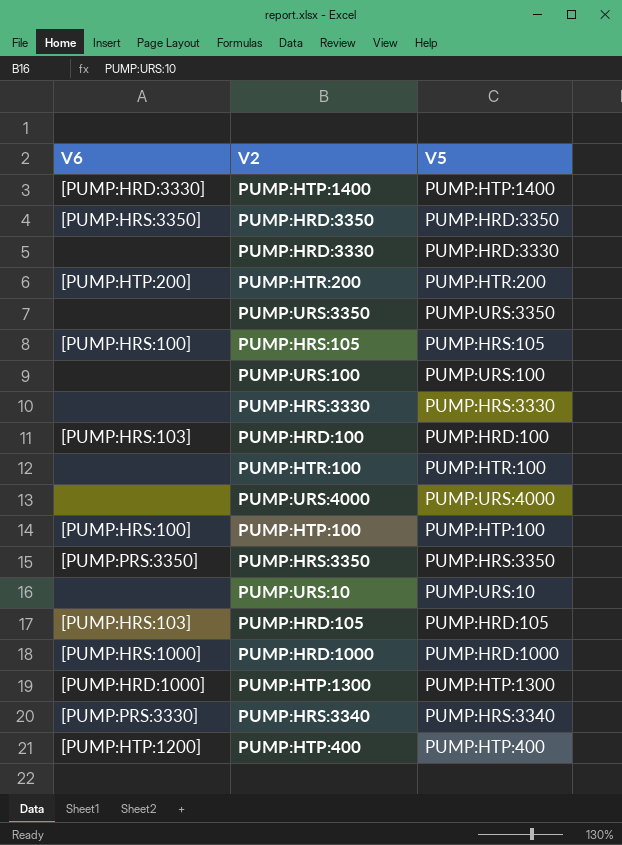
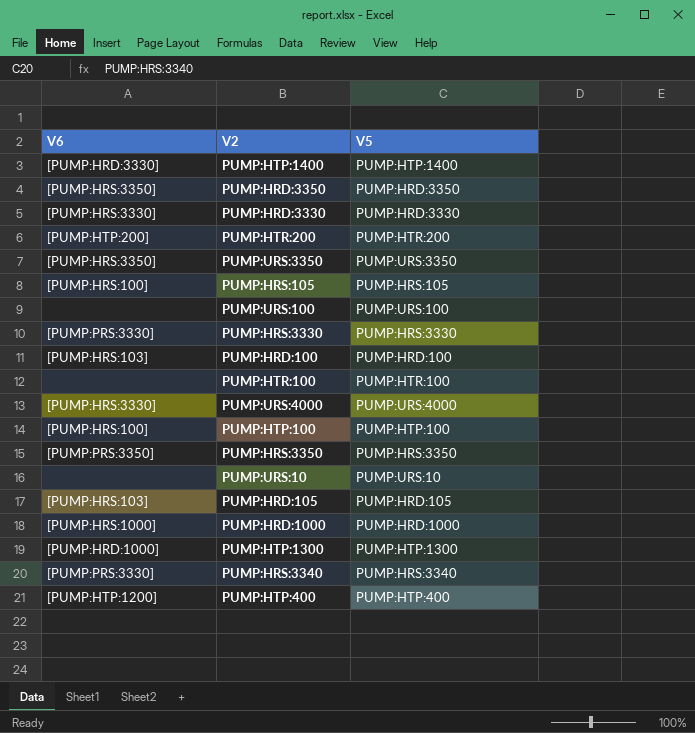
PUMP:HRD:3330 | V6: none -> [PUMP:HRS:3330]
PUMP:URS:3350 | V6: none -> [PUMP:HRS:3350]
PUMP:HRS:3330 | V6: none -> [PUMP:PRS:3330]
PUMP:URS:4000 | V6: none -> [PUMP:HRS:3330]

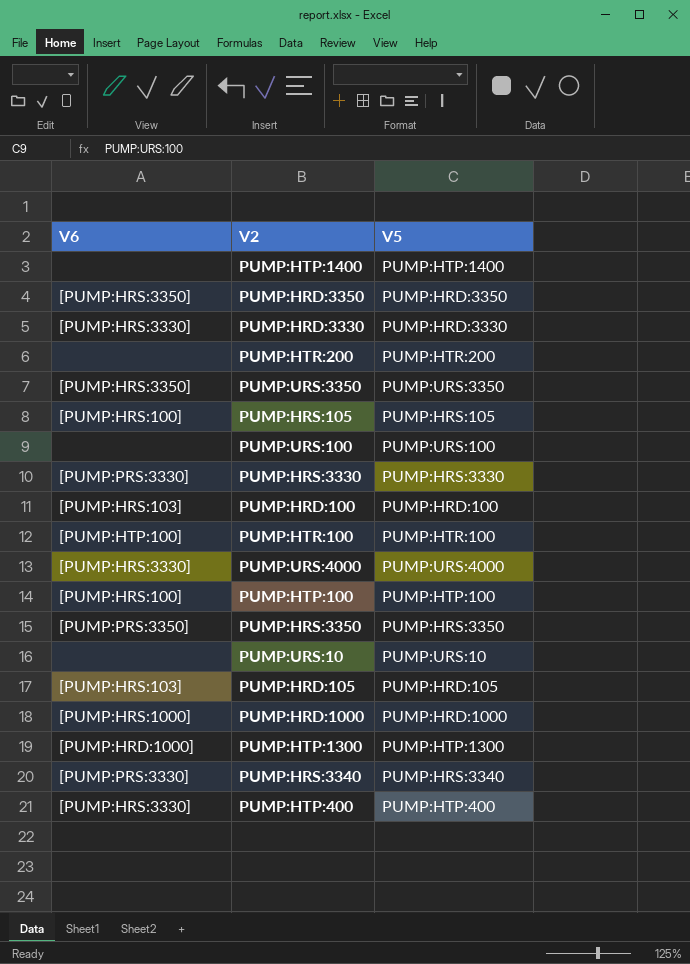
PUMP:HTP:1400 | V6: [PUMP:HRD:3330] -> none
PUMP:HTR:200 | V6: [PUMP:HTP:200] -> none
PUMP:HTR:100 | V6: none -> [PUMP:HTP:100]
PUMP:HTP:400 | V6: [PUMP:HTP:1200] -> [PUMP:HRS:3330]

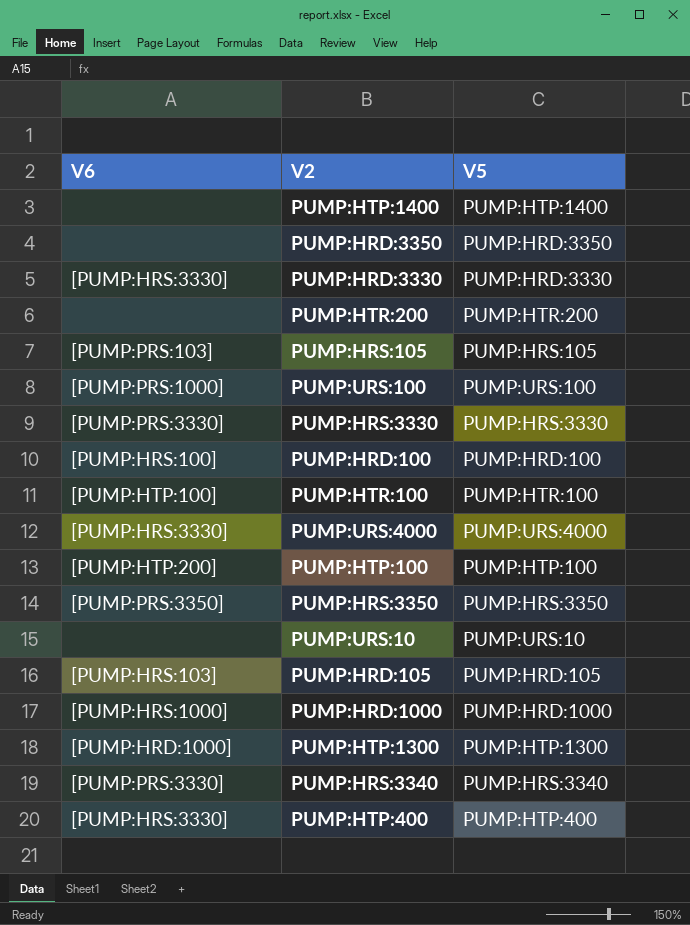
row PUMP:URS:3350: [PUMP:HRS:3350] | PUMP:URS:3350 -> none
PUMP:HRD:3350 | V6: [PUMP:HRS:3350] -> none
PUMP:HRS:105 | V6: [PUMP:HRS:100] -> [PUMP:PRS:103]
PUMP:URS:100 | V6: none -> [PUMP:PRS:1000]
PUMP:HRD:100 | V6: [PUMP:HRS:103] -> [PUMP:HRS:100]
PUMP:HTP:100 | V6: [PUMP:HRS:100] -> [PUMP:HTP:200]

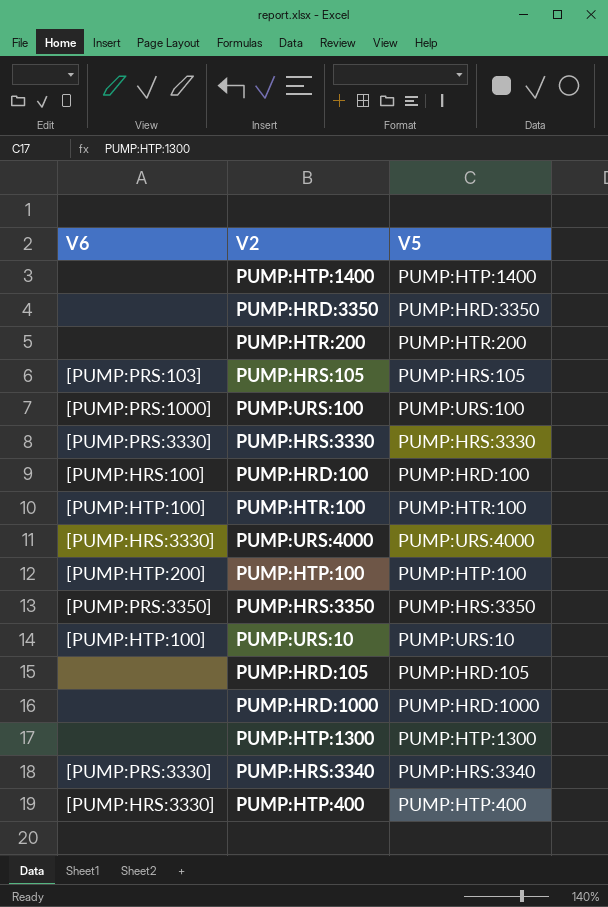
row PUMP:HRD:3330: [PUMP:HRS:3330] | PUMP:HRD:3330 -> none
PUMP:URS:10 | V6: none -> [PUMP:HTP:100]
PUMP:HRD:105 | V6: [PUMP:HRS:103] -> none
PUMP:HRD:1000 | V6: [PUMP:HRS:1000] -> none
PUMP:HTP:1300 | V6: [PUMP:HRD:1000] -> none

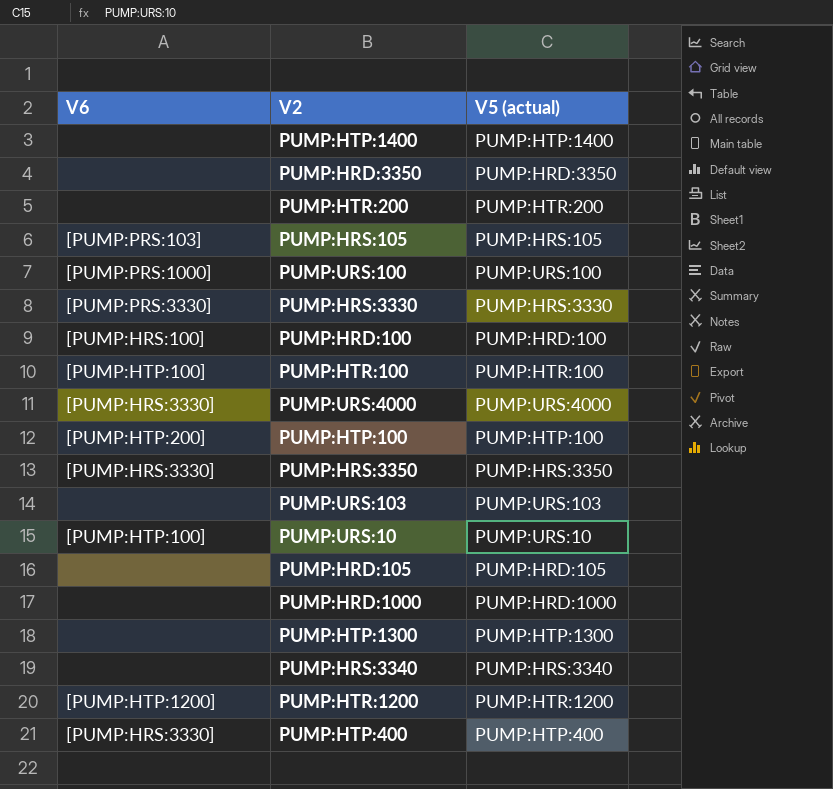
column name: V5 -> V5 (actual)
PUMP:HRS:3350 | V6: [PUMP:PRS:3350] -> [PUMP:HRS:3330]
row PUMP:URS:103: none -> none | PUMP:URS:103
PUMP:HRS:3340 | V6: [PUMP:PRS:3330] -> none
row PUMP:HTR:1200: none -> [PUMP:HTP:1200] | PUMP:HTR:1200

